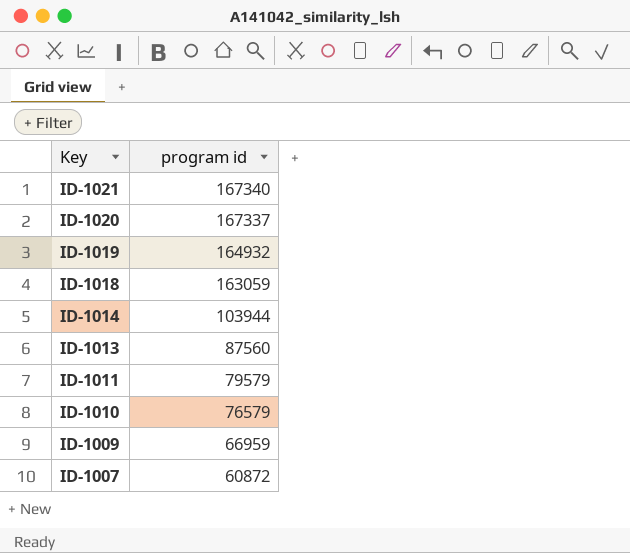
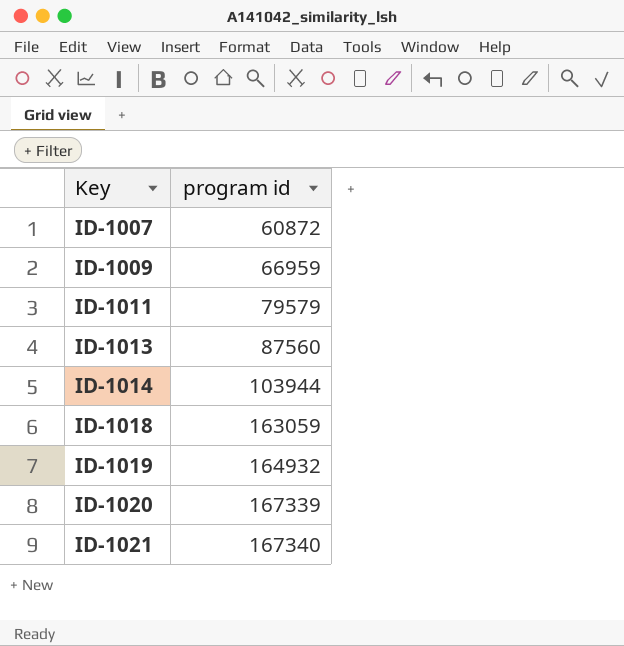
row order: Key descending -> Key ascending
row ID-1010: 76579 -> none
ID-1020 | program id: 167337 -> 167339

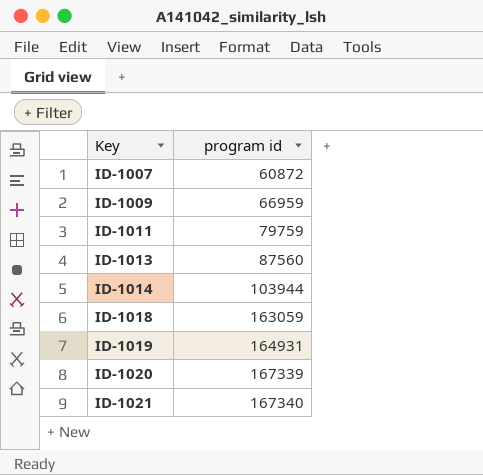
ID-1011 | program id: 79579 -> 79759
ID-1019 | program id: 164932 -> 164931

